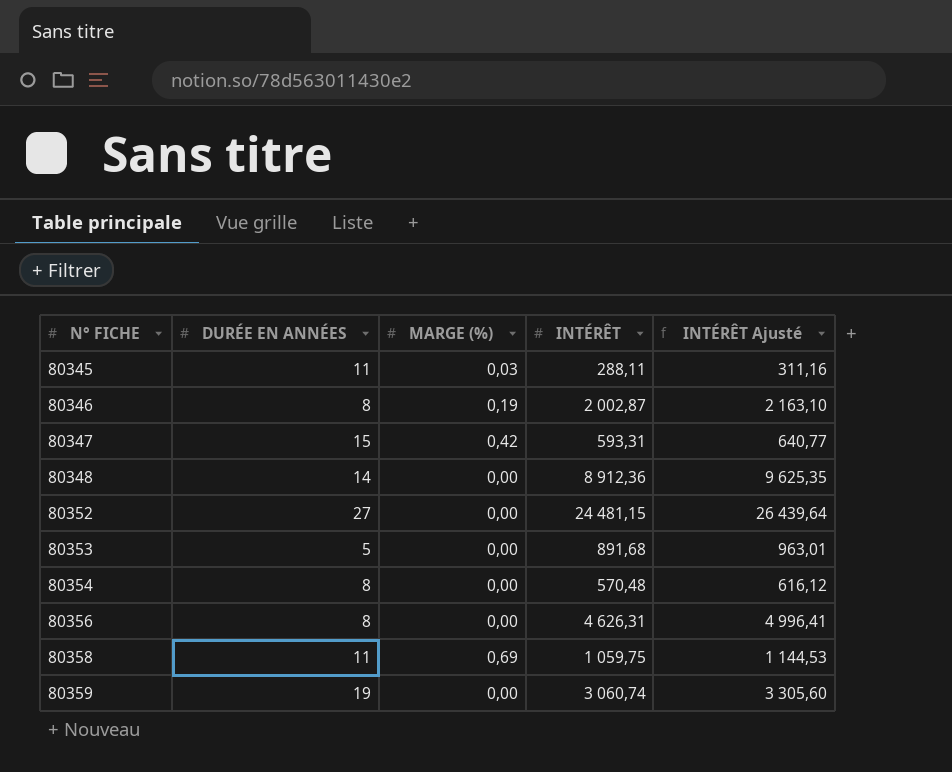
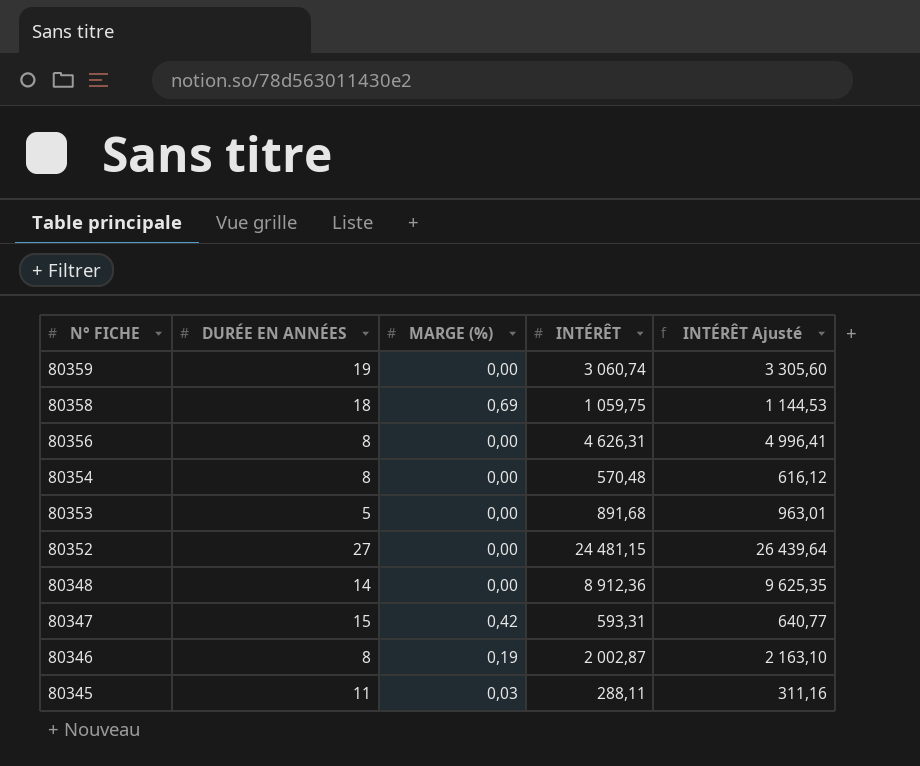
row order: N° FICHE ascending -> N° FICHE descending
80358 | DURÉE EN ANNÉES: 11 -> 18

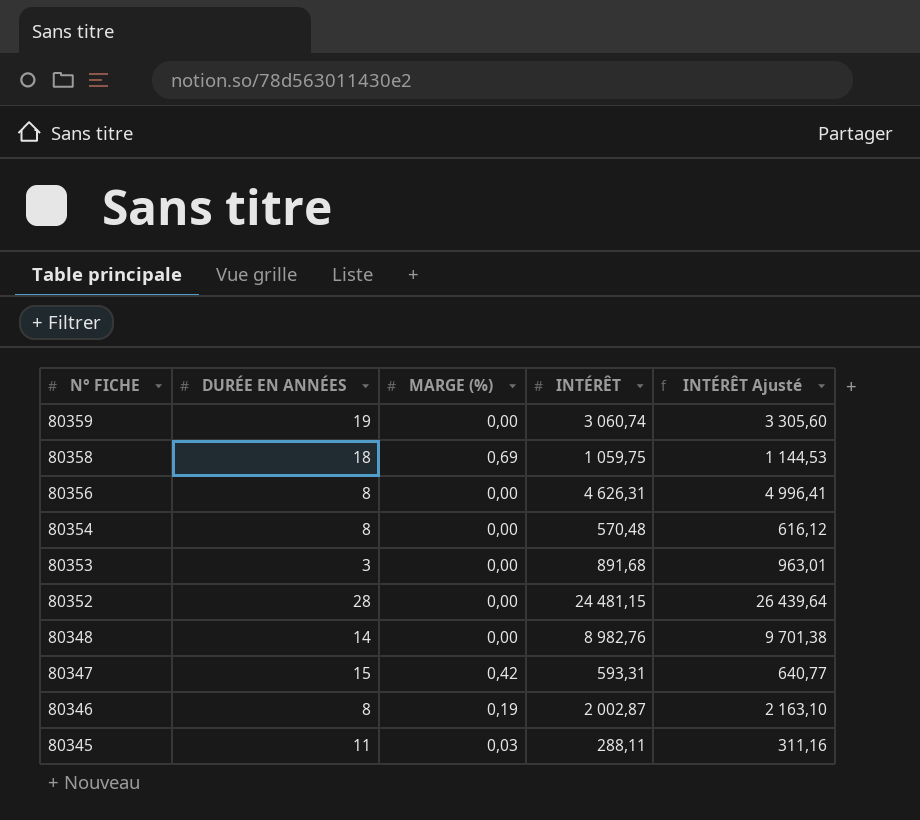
80353 | DURÉE EN ANNÉES: 5 -> 3
80352 | DURÉE EN ANNÉES: 27 -> 28
80348 | INTÉRÊT: 8 912,36 -> 8 982,76
80348 | INTÉRÊT Ajusté: 9 625,35 -> 9 701,38

